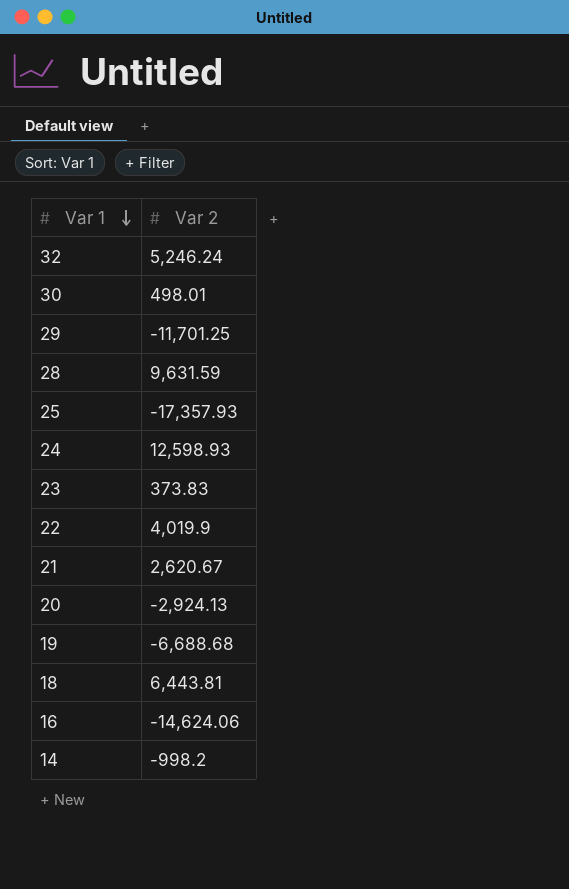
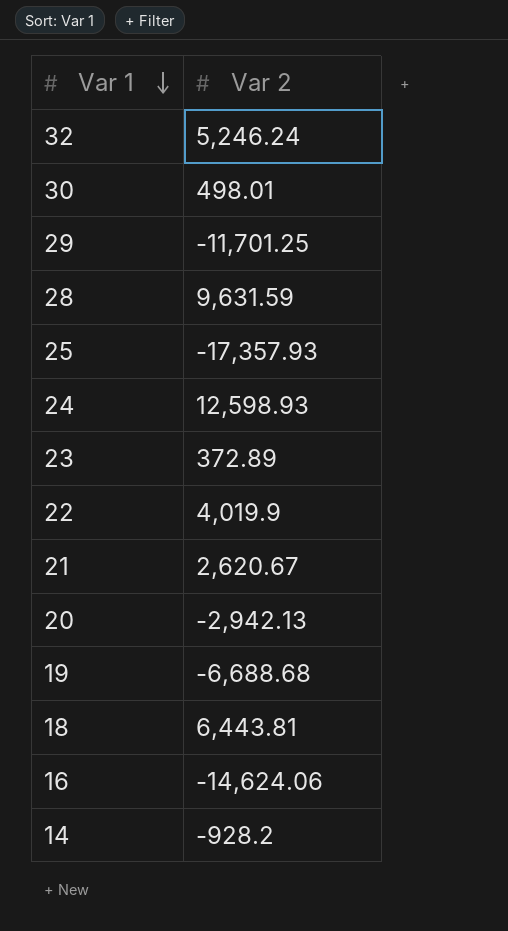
23 | Var 2: 373.83 -> 372.89
20 | Var 2: -2,924.13 -> -2,942.13
14 | Var 2: -998.2 -> -928.2

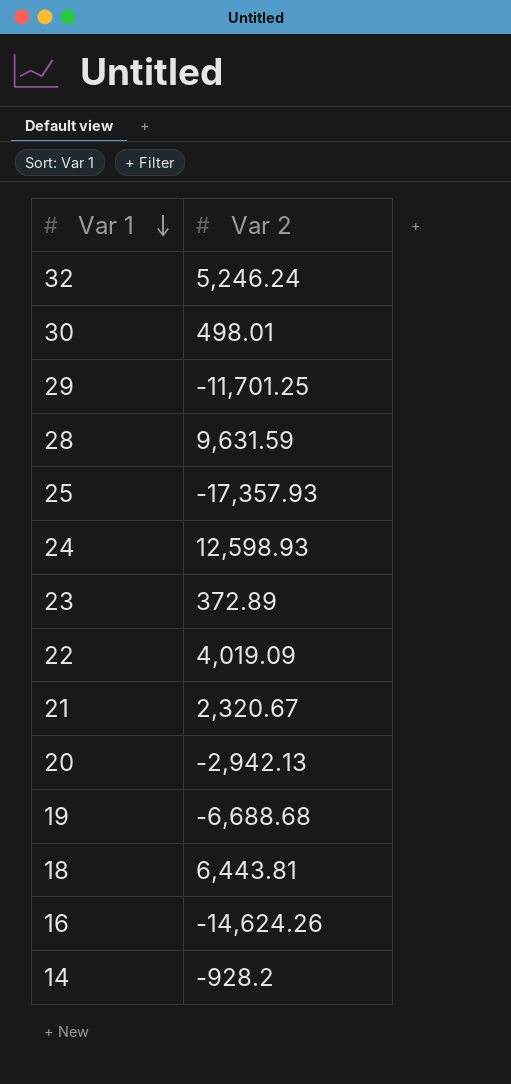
22 | Var 2: 4,019.9 -> 4,019.09
21 | Var 2: 2,620.67 -> 2,320.67
16 | Var 2: -14,624.06 -> -14,624.26

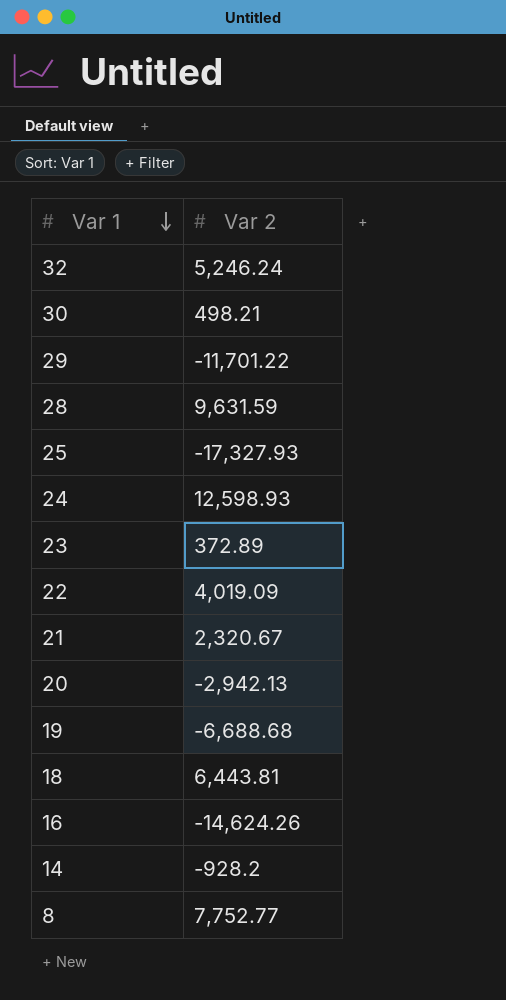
30 | Var 2: 498.01 -> 498.21
29 | Var 2: -11,701.25 -> -11,701.22
25 | Var 2: -17,357.93 -> -17,327.93
row 8: none -> 7,752.77

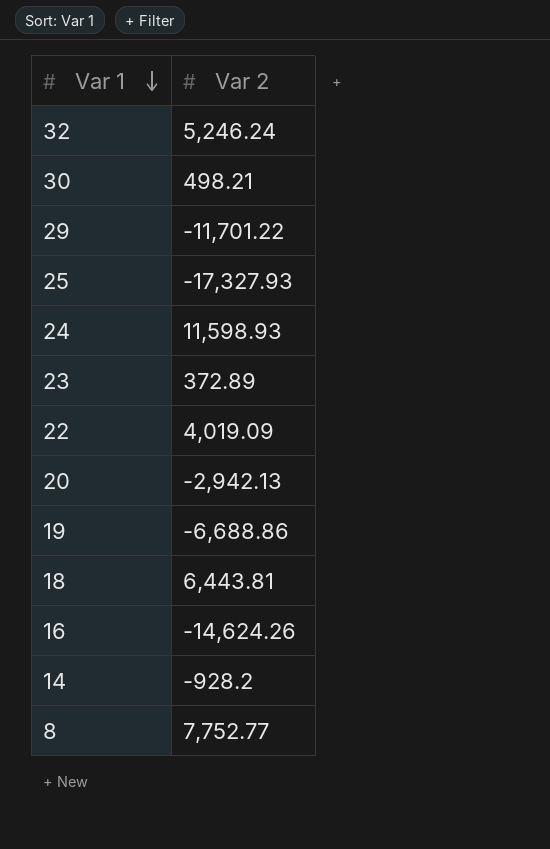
row 28: 9,631.59 -> none
row 21: 2,320.67 -> none
24 | Var 2: 12,598.93 -> 11,598.93
19 | Var 2: -6,688.68 -> -6,688.86

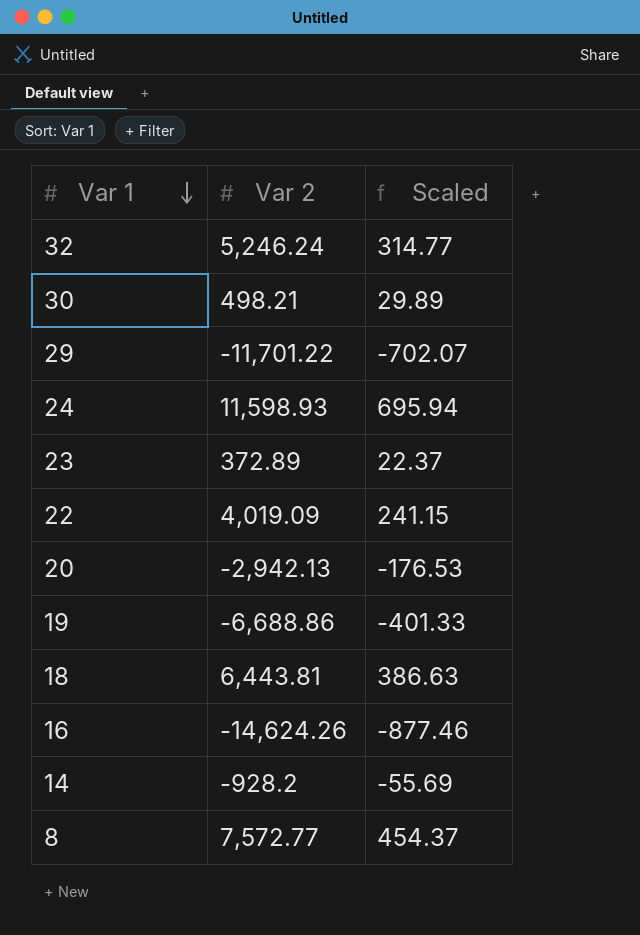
column Scaled | formula: none -> [Var 2] * 0.06
row 25: -17,327.93 -> none
8 | Var 2: 7,752.77 -> 7,572.77

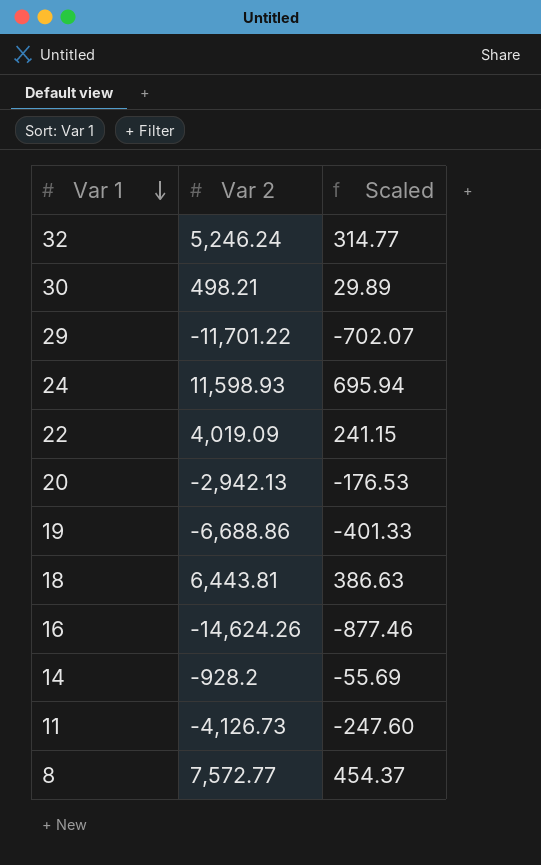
row 23: 372.89 | 22.37 -> none
row 11: none -> -4,126.73 | -247.60

